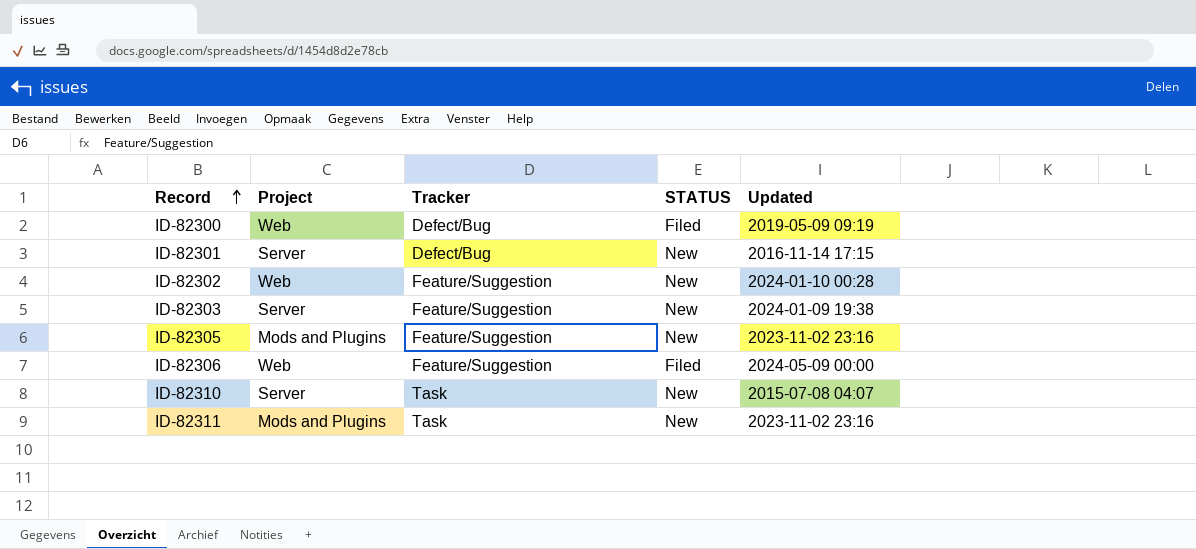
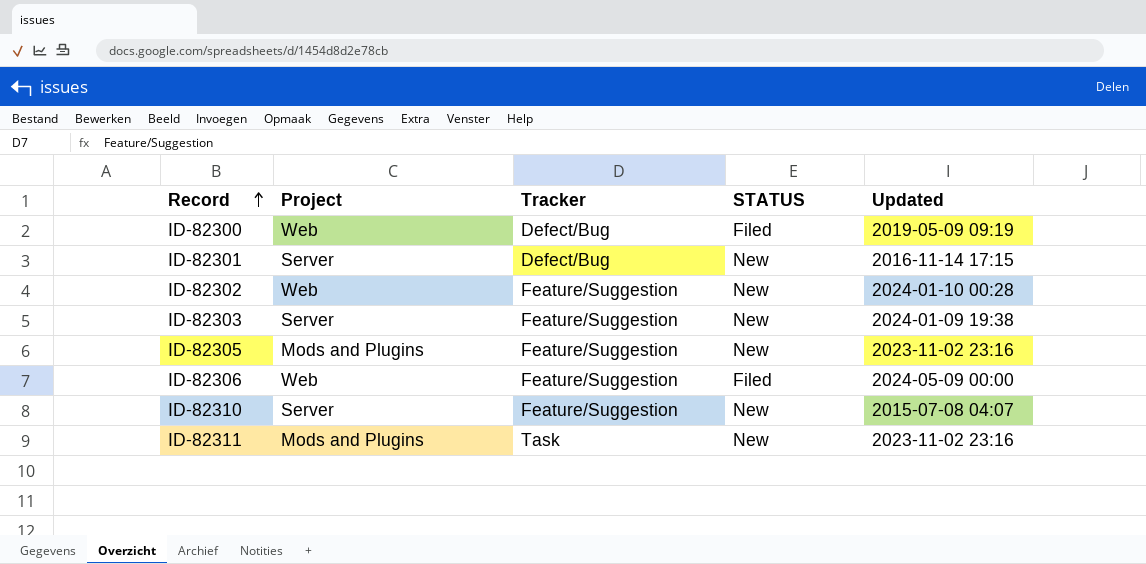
ID-82310 | Tracker: Task -> Feature/Suggestion

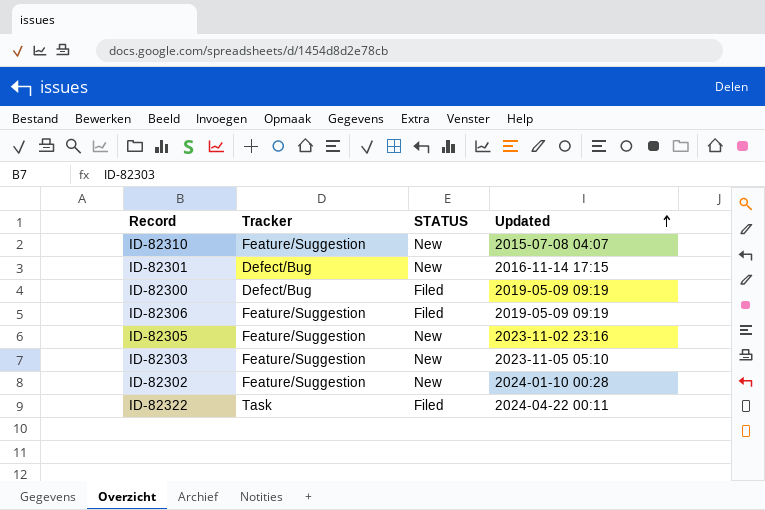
row order: Record ascending -> Updated ascending
column Project | position: 2 -> none
row ID-82311: Mods and Plugins | Task | New | 2023-11-02 23:16 -> none
ID-82306 | Updated: 2024-05-09 00:00 -> 2019-05-09 09:19
ID-82303 | Updated: 2024-01-09 19:38 -> 2023-11-05 05:10
row ID-82322: none -> Task | Filed | 2024-04-22 00:11

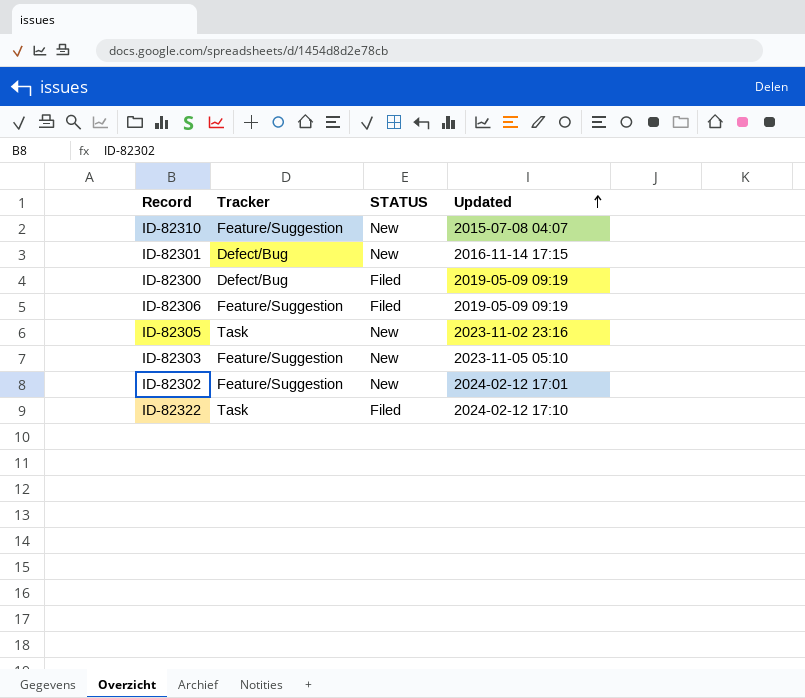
ID-82305 | Tracker: Feature/Suggestion -> Task
ID-82302 | Updated: 2024-01-10 00:28 -> 2024-02-12 17:01
ID-82322 | Updated: 2024-04-22 00:11 -> 2024-02-12 17:10

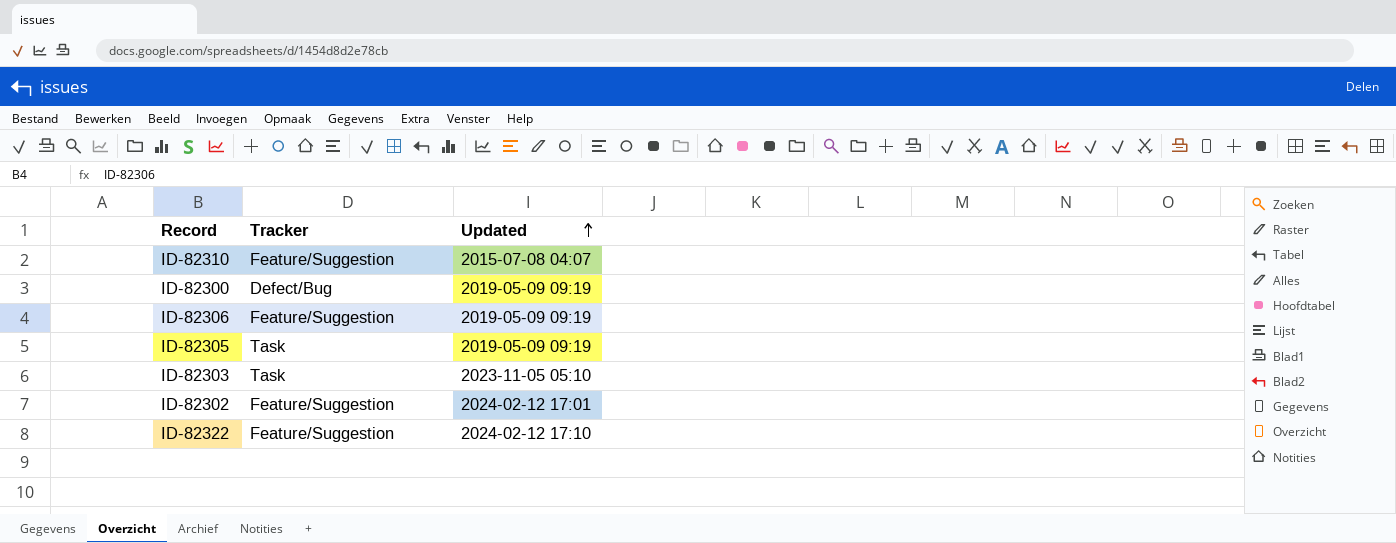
column STATUS | position: 3 -> none
row ID-82301: Defect/Bug | New | 2016-11-14 17:15 -> none
ID-82305 | Updated: 2023-11-02 23:16 -> 2019-05-09 09:19
ID-82303 | Tracker: Feature/Suggestion -> Task
ID-82322 | Tracker: Task -> Feature/Suggestion

